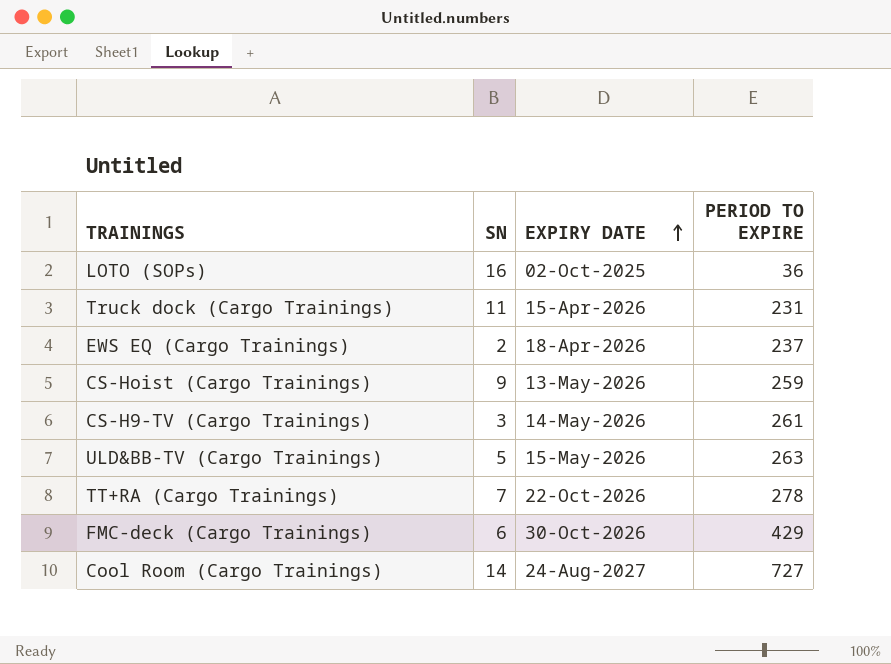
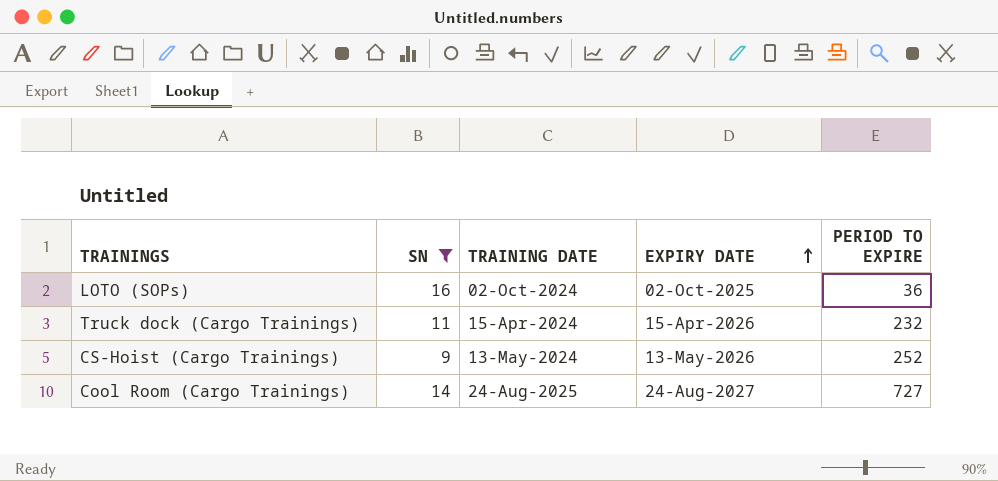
filter: none -> SN >= 9
column TRAINING DATE | position: none -> 3
Truck dock (Cargo Trainings) | PERIOD TO EXPIRE: 231 -> 232
CS-Hoist (Cargo Trainings) | PERIOD TO EXPIRE: 259 -> 252

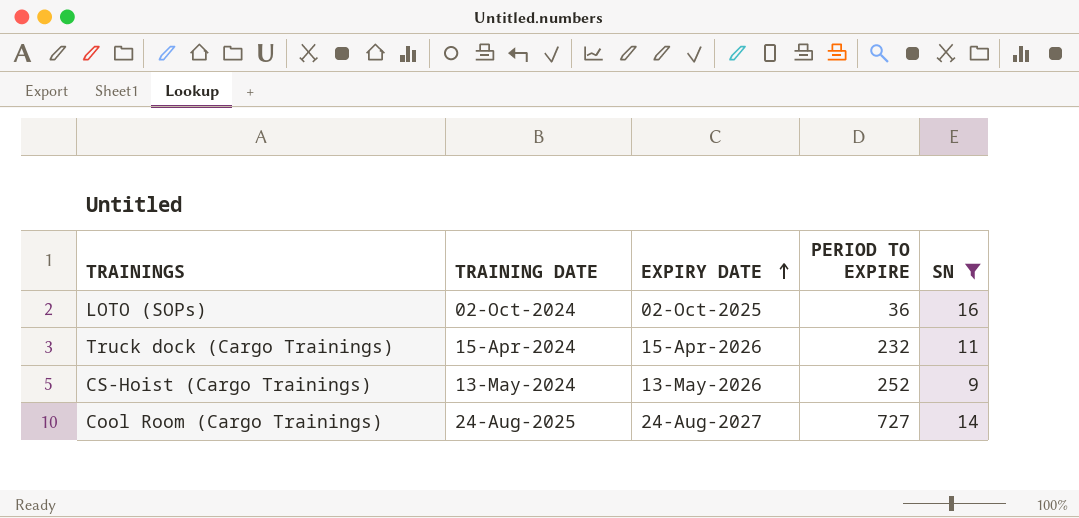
column SN | position: 2 -> 5

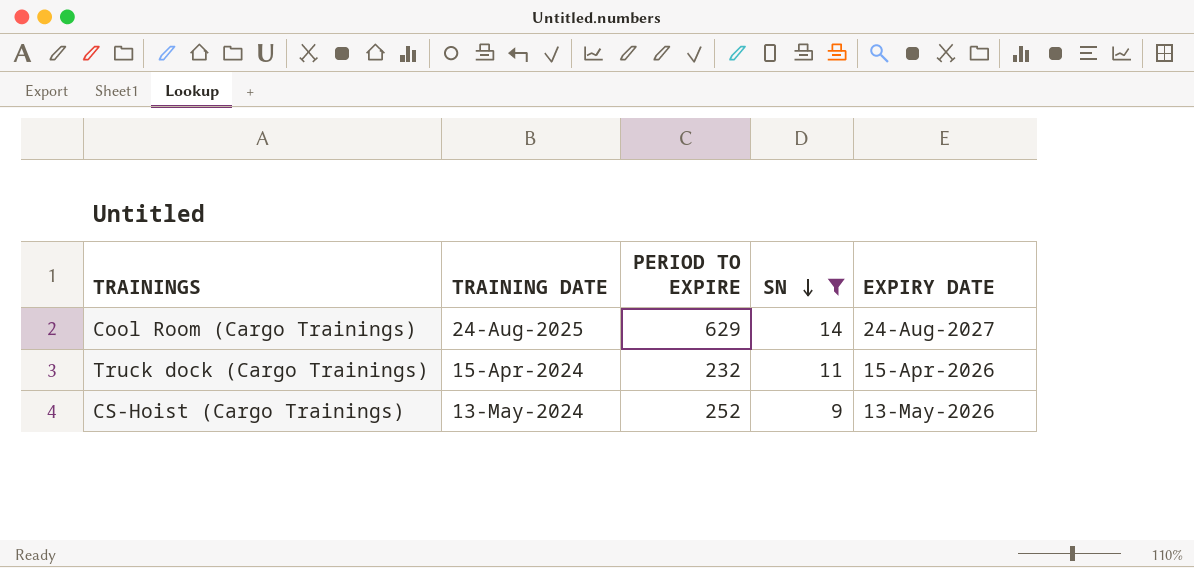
row order: EXPIRY DATE ascending -> SN descending
column EXPIRY DATE | position: 3 -> 5
row LOTO (SOPs): 02-Oct-2024 | 02-Oct-2025 | 36 | 16 -> none
Cool Room (Cargo Trainings) | PERIOD TO EXPIRE: 727 -> 629

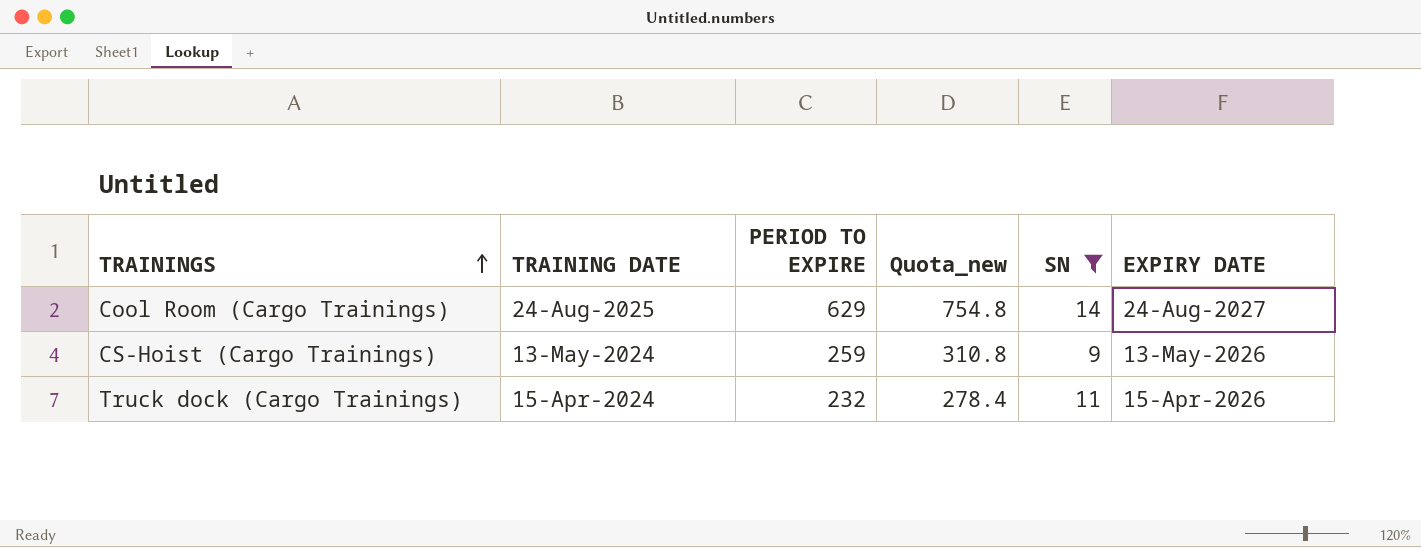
row order: SN descending -> TRAININGS ascending
column Quota_new | formula: none -> [PERIOD TO EXPIRE] * 1.2
CS-Hoist (Cargo Trainings) | PERIOD TO EXPIRE: 252 -> 259

